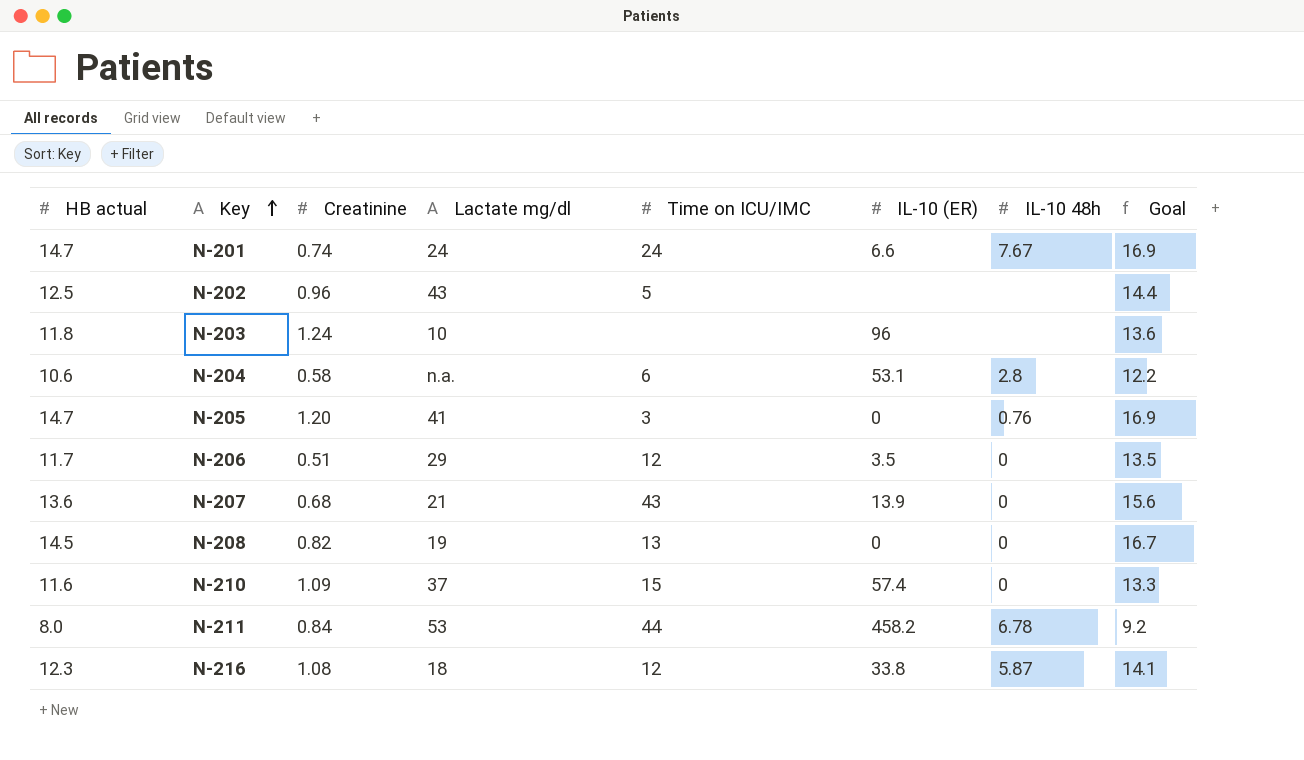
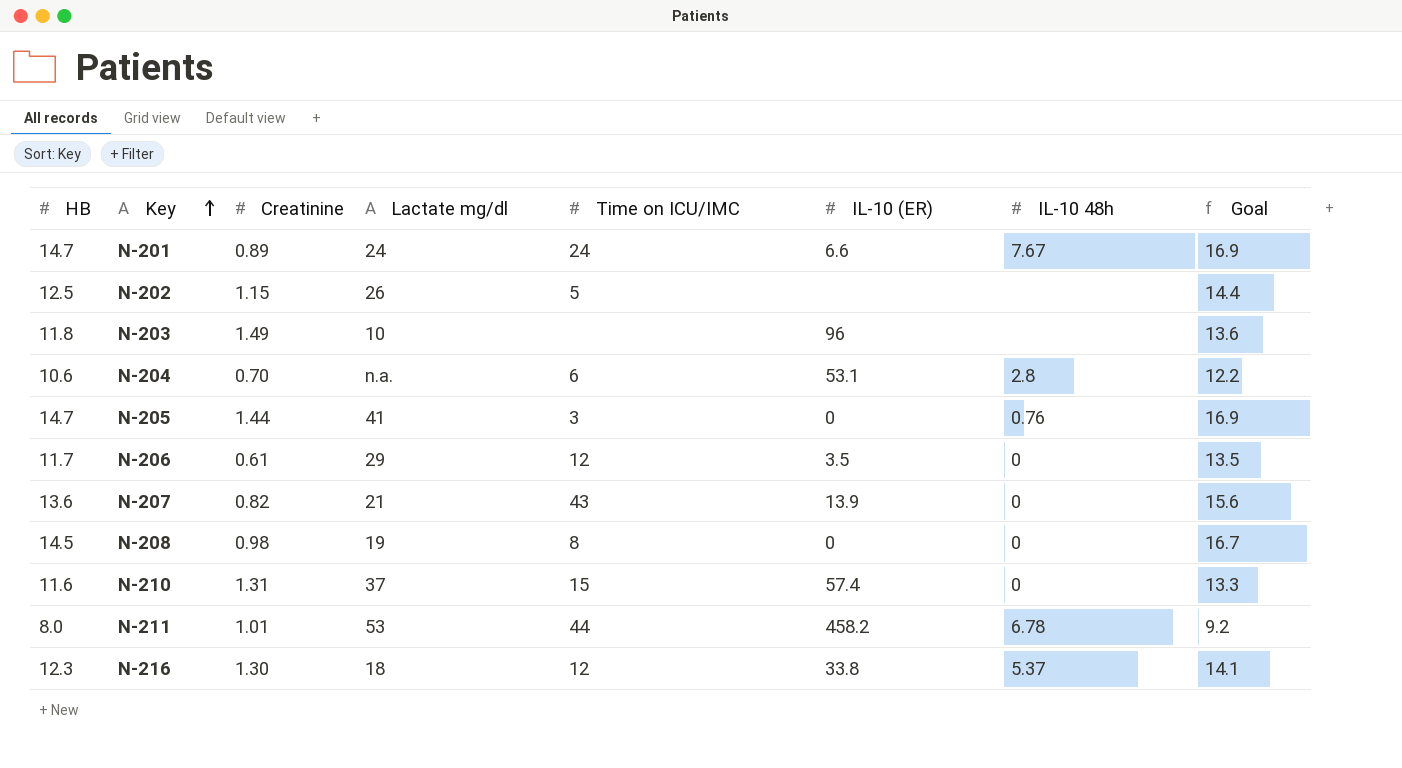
column name: HB actual -> HB
N-201 | Creatinine: 0.74 -> 0.89
N-202 | Creatinine: 0.96 -> 1.15
N-202 | Lactate mg/dl: 43 -> 26
N-203 | Creatinine: 1.24 -> 1.49
N-204 | Creatinine: 0.58 -> 0.70
N-205 | Creatinine: 1.20 -> 1.44
N-206 | Creatinine: 0.51 -> 0.61
N-207 | Creatinine: 0.68 -> 0.82
N-208 | Creatinine: 0.82 -> 0.98
N-208 | Time on ICU/IMC: 13 -> 8
N-210 | Creatinine: 1.09 -> 1.31
N-211 | Creatinine: 0.84 -> 1.01
N-216 | Creatinine: 1.08 -> 1.30
N-216 | IL-10 48h: 5.87 -> 5.37

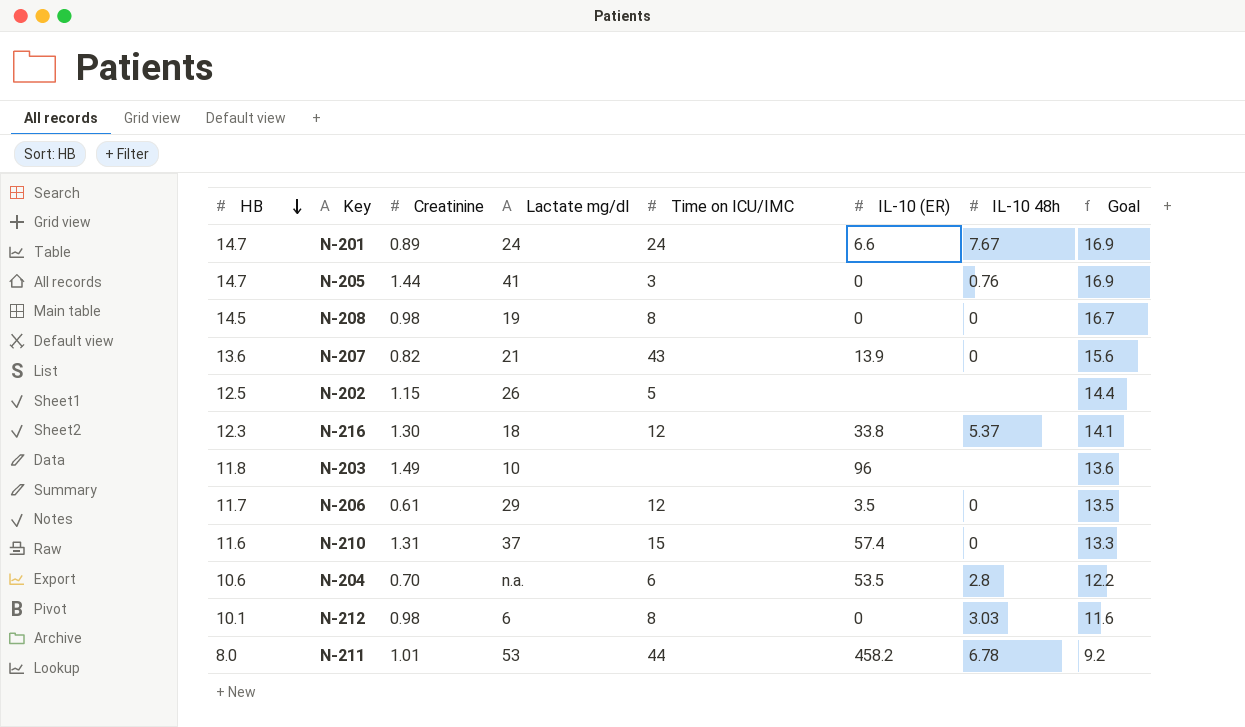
row order: Key ascending -> HB descending
N-204 | IL-10 (ER): 53.1 -> 53.5
row N-212: none -> 10.1 | 0.98 | 6 | 8 | 0 | 3.03 | 11.6

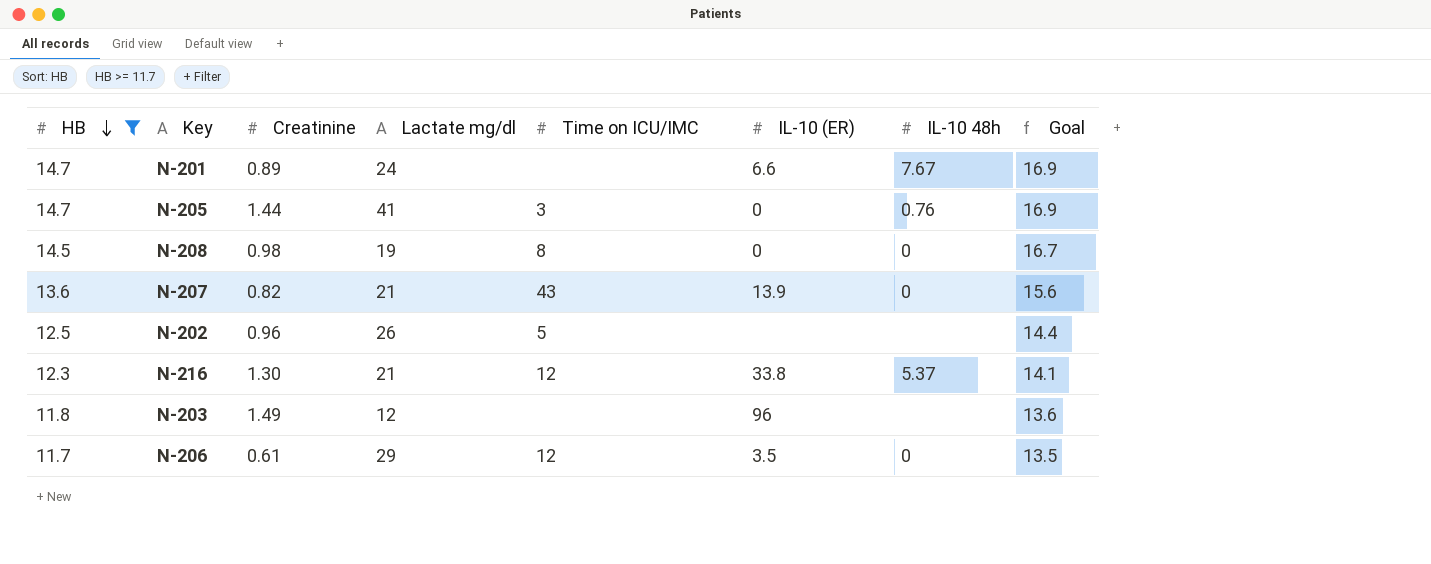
filter: none -> HB >= 11.7
N-201 | Time on ICU/IMC: 24 -> none
N-202 | Creatinine: 1.15 -> 0.96
N-216 | Lactate mg/dl: 18 -> 21
N-203 | Lactate mg/dl: 10 -> 12

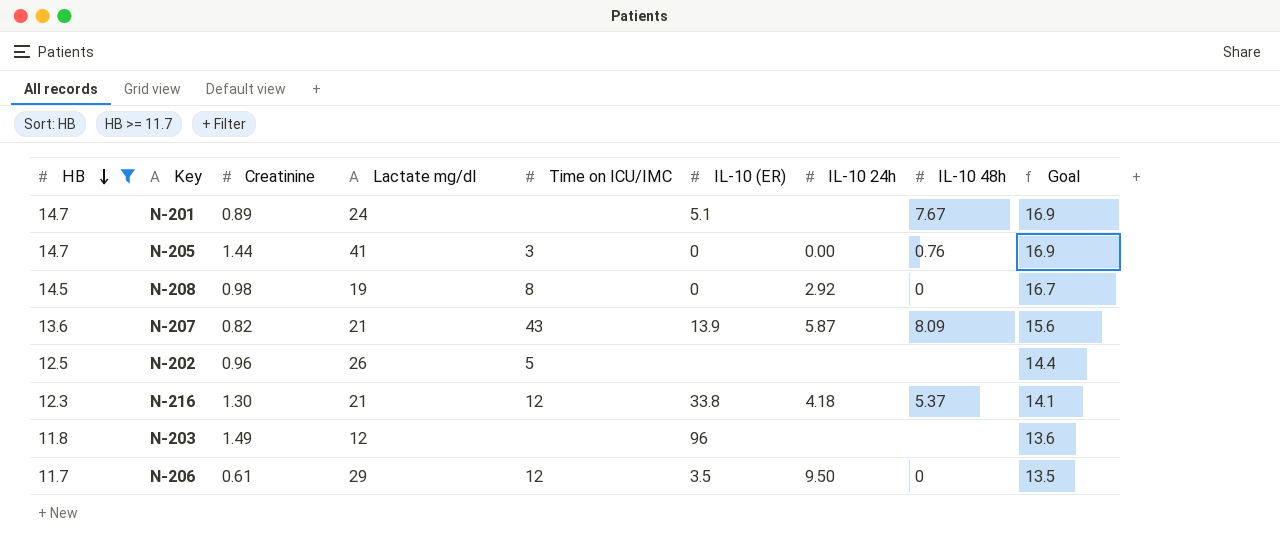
column IL-10 24h | position: none -> 7
N-201 | IL-10 (ER): 6.6 -> 5.1
N-207 | IL-10 48h: 0 -> 8.09

